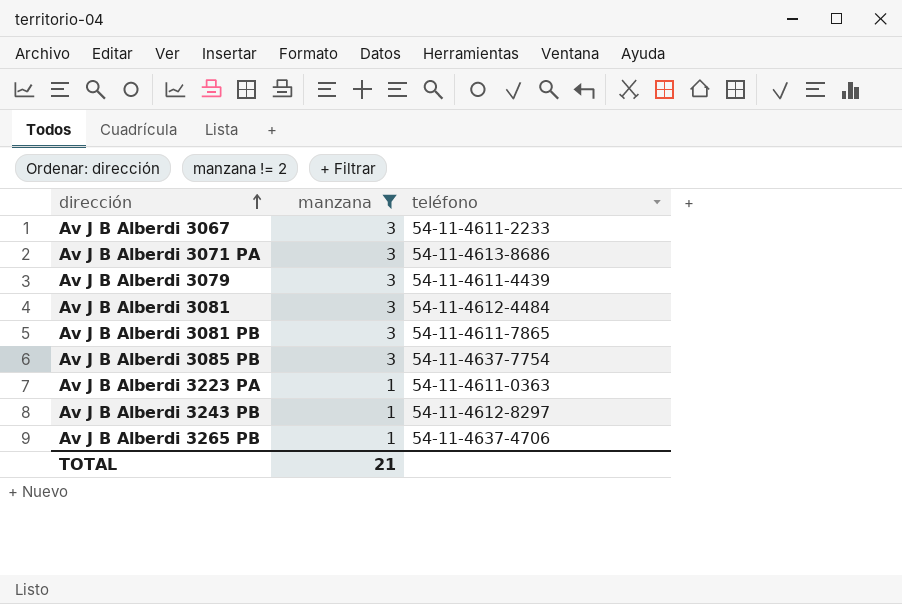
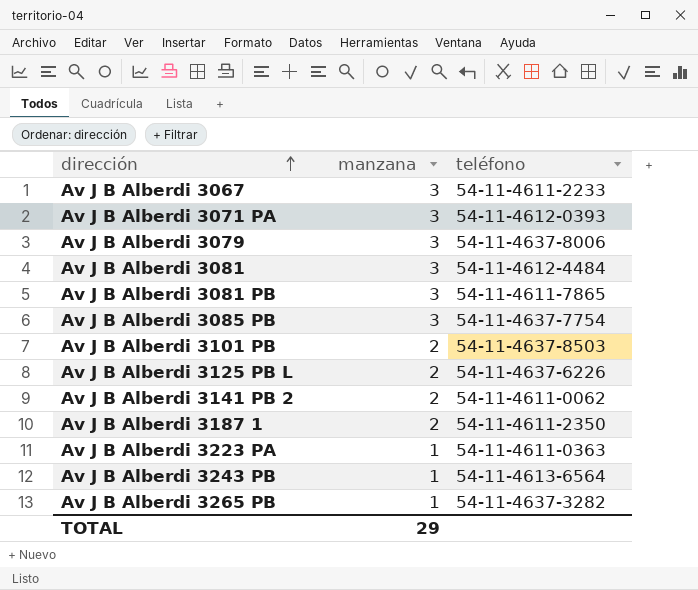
filter: manzana != 2 -> none
Av J B Alberdi 3071 PA | teléfono: 54-11-4613-8686 -> 54-11-4612-0393
Av J B Alberdi 3079 | teléfono: 54-11-4611-4439 -> 54-11-4637-8006
Av J B Alberdi 3243 PB | teléfono: 54-11-4612-8297 -> 54-11-4613-6564
Av J B Alberdi 3265 PB | teléfono: 54-11-4637-4706 -> 54-11-4637-3282
TOTAL | manzana: 21 -> 29

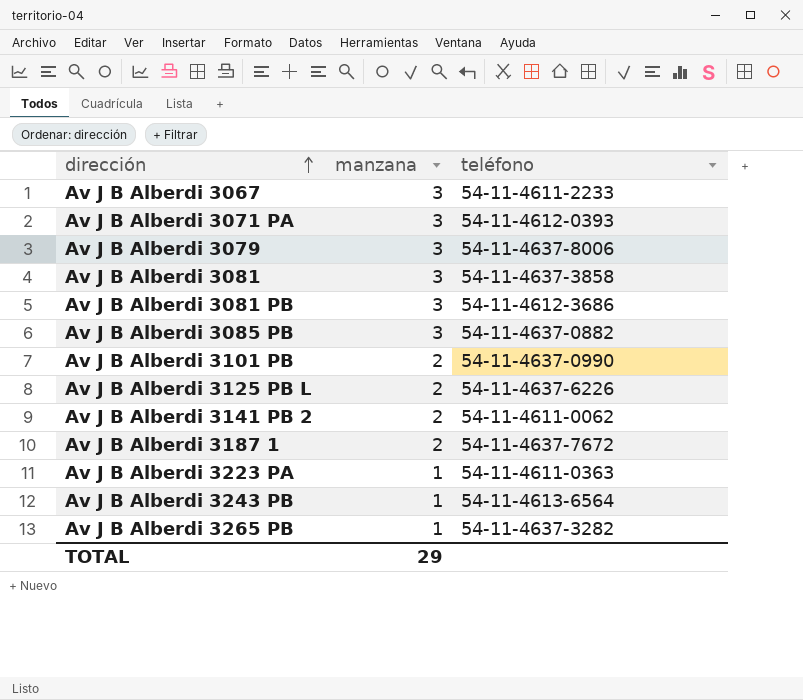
Av J B Alberdi 3081 | teléfono: 54-11-4612-4484 -> 54-11-4637-3858
Av J B Alberdi 3081 PB | teléfono: 54-11-4611-7865 -> 54-11-4612-3686
Av J B Alberdi 3085 PB | teléfono: 54-11-4637-7754 -> 54-11-4637-0882
Av J B Alberdi 3101 PB | teléfono: 54-11-4637-8503 -> 54-11-4637-0990
Av J B Alberdi 3187 1 | teléfono: 54-11-4611-2350 -> 54-11-4637-7672

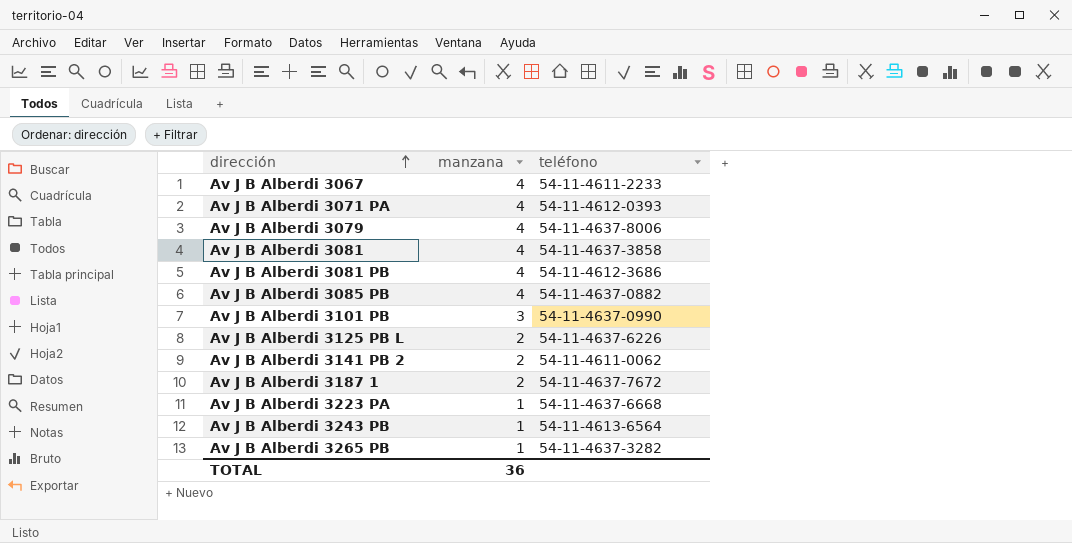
Av J B Alberdi 3067 | manzana: 3 -> 4
Av J B Alberdi 3071 PA | manzana: 3 -> 4
Av J B Alberdi 3079 | manzana: 3 -> 4
Av J B Alberdi 3081 | manzana: 3 -> 4
Av J B Alberdi 3081 PB | manzana: 3 -> 4
Av J B Alberdi 3085 PB | manzana: 3 -> 4
Av J B Alberdi 3101 PB | manzana: 2 -> 3
Av J B Alberdi 3223 PA | teléfono: 54-11-4611-0363 -> 54-11-4637-6668
TOTAL | manzana: 29 -> 36

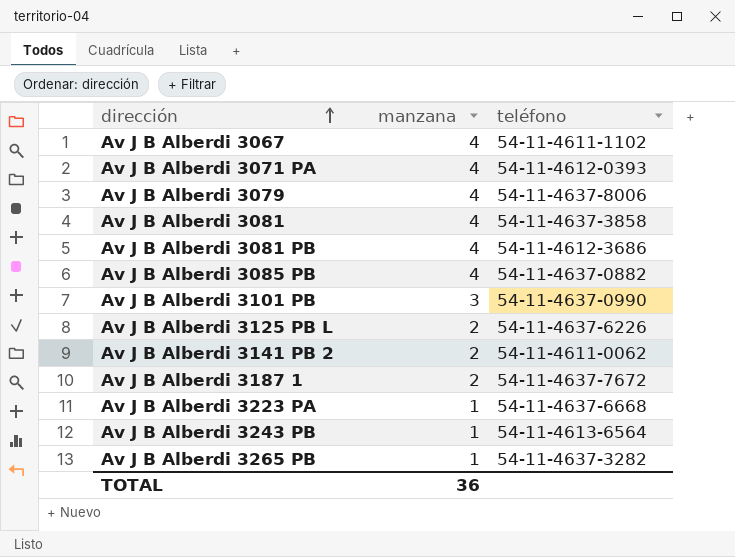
Av J B Alberdi 3067 | teléfono: 54-11-4611-2233 -> 54-11-4611-1102

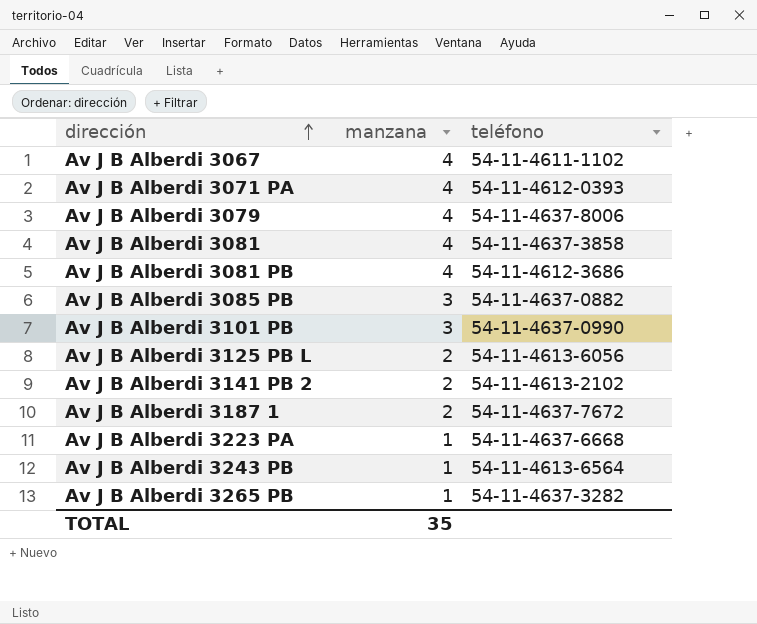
Av J B Alberdi 3085 PB | manzana: 4 -> 3
Av J B Alberdi 3125 PB L | teléfono: 54-11-4637-6226 -> 54-11-4613-6056
Av J B Alberdi 3141 PB 2 | teléfono: 54-11-4611-0062 -> 54-11-4613-2102
TOTAL | manzana: 36 -> 35

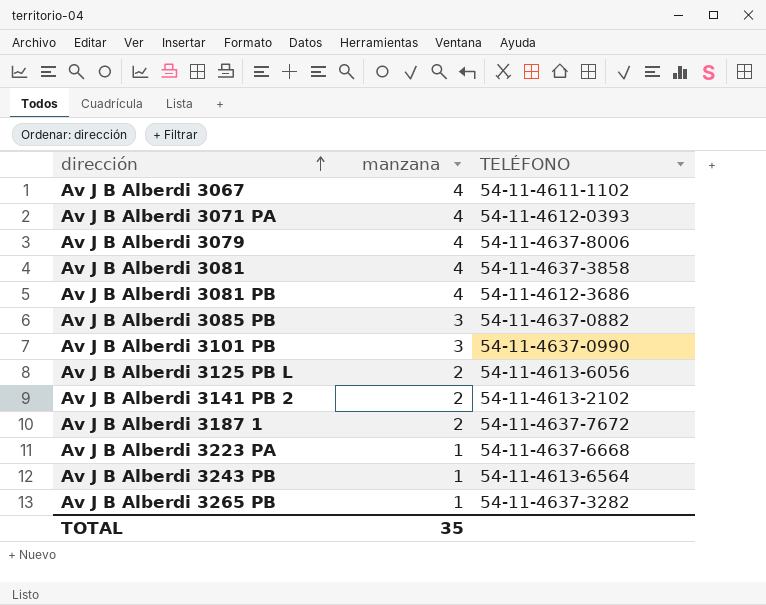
column name: teléfono -> TELÉFONO

